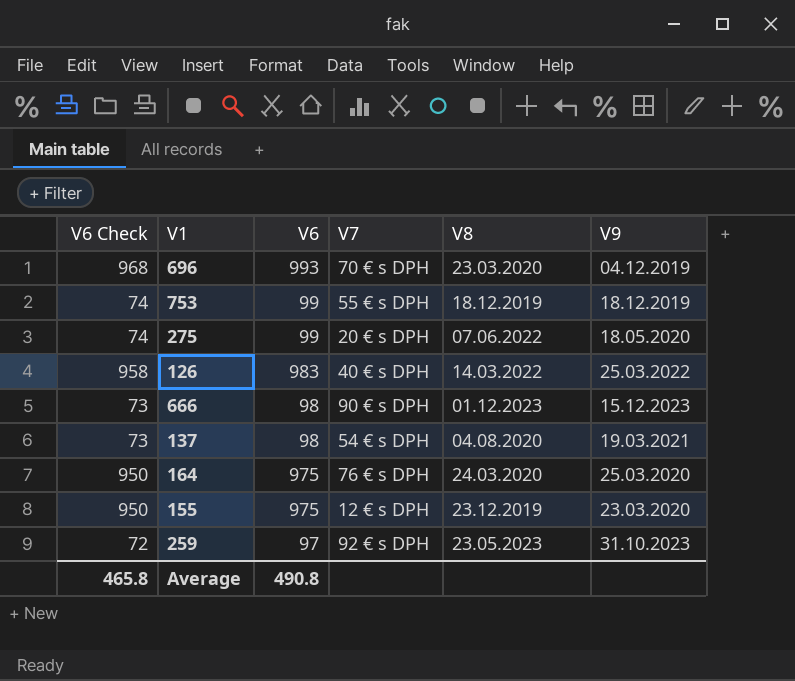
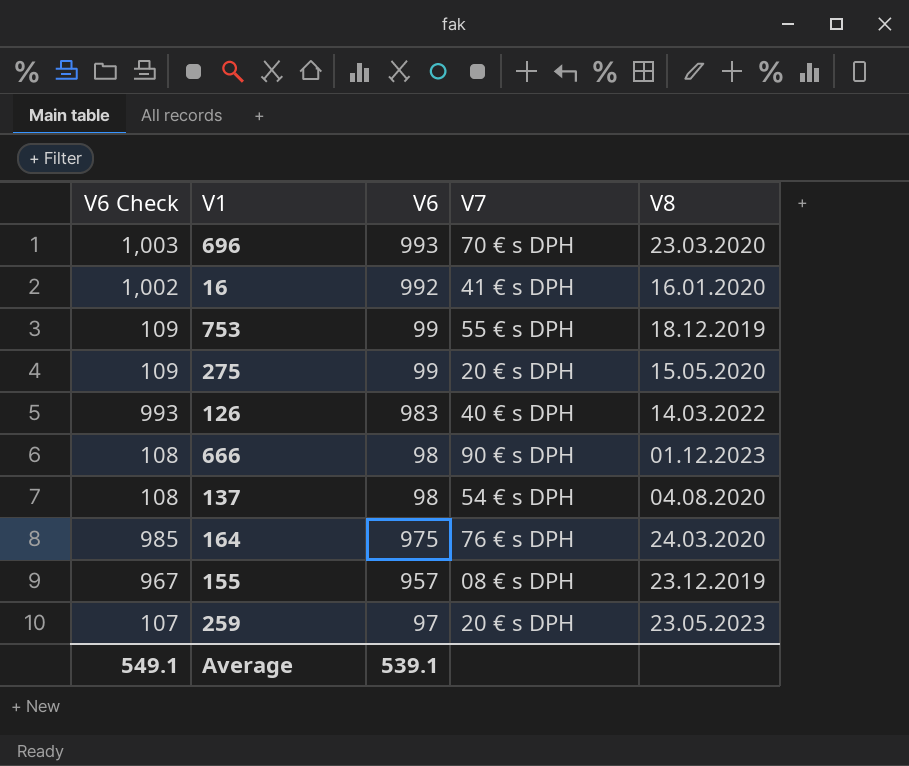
column V9 | position: 6 -> none
column V6 Check | formula: [V6] - 25 -> [V6] + 10
row 16: none -> 1,002 | 992 | 41 € s DPH | 16.01.2020
275 | V8: 07.06.2022 -> 15.05.2020
155 | V6: 975 -> 957
155 | V7: 12 € s DPH -> 08 € s DPH
259 | V7: 92 € s DPH -> 20 € s DPH
Average | V6 Check: 465.8 -> 549.1
Average | V6: 490.8 -> 539.1

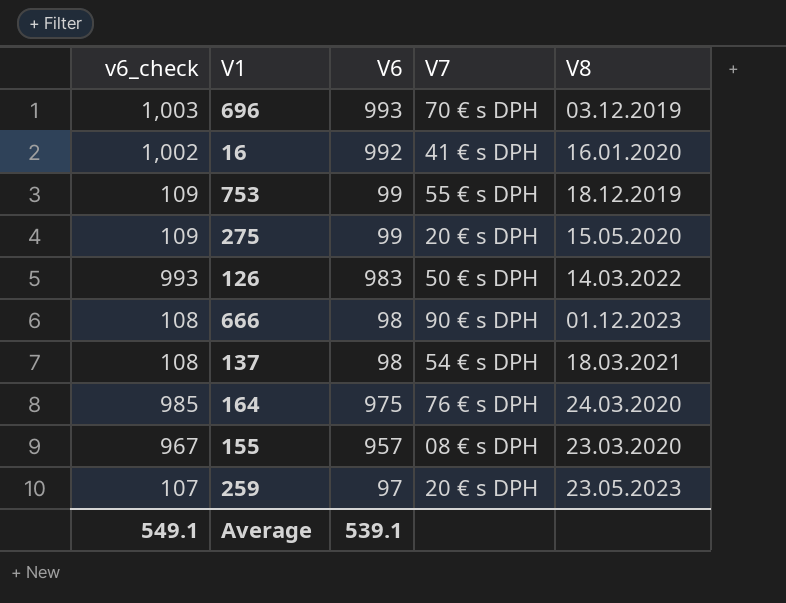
column name: V6 Check -> v6_check
696 | V8: 23.03.2020 -> 03.12.2019
126 | V7: 40 € s DPH -> 50 € s DPH
137 | V8: 04.08.2020 -> 18.03.2021
155 | V8: 23.12.2019 -> 23.03.2020

